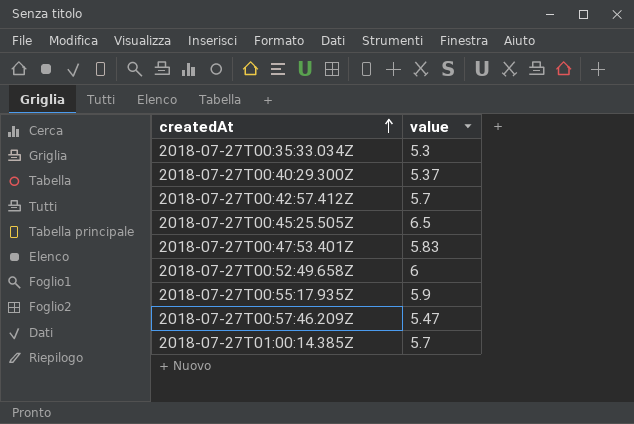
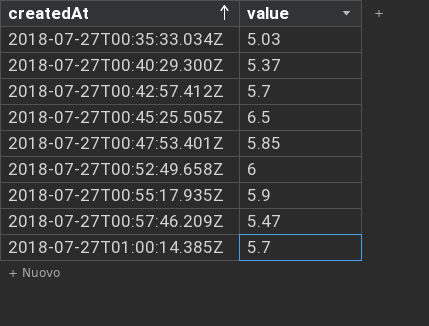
2018-07-27T00:35:33.034Z | value: 5.3 -> 5.03
2018-07-27T00:47:53.401Z | value: 5.83 -> 5.85

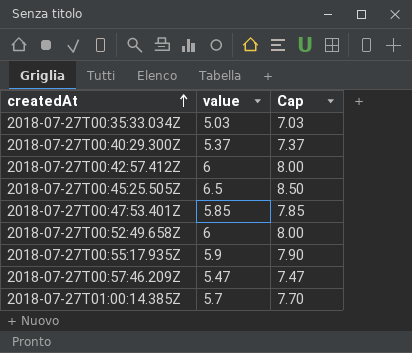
column Cap | formula: none -> [value] + 2
2018-07-27T00:42:57.412Z | value: 5.7 -> 6

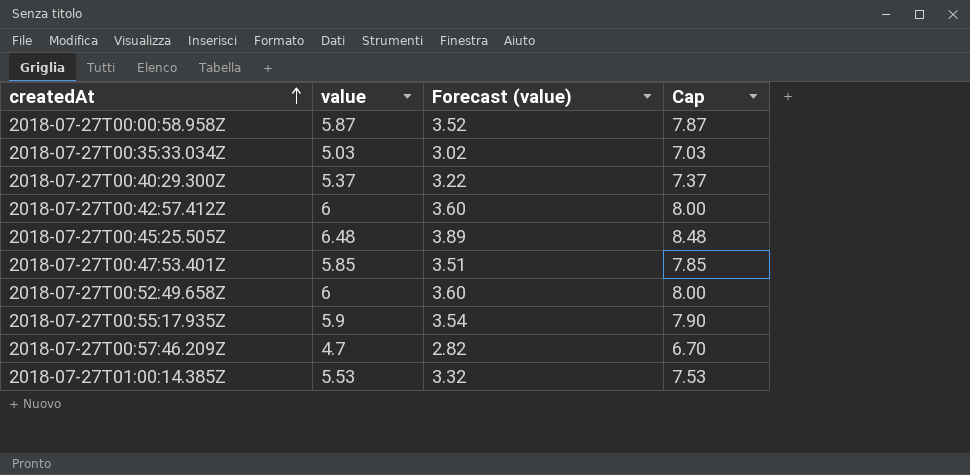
column Forecast (value) | formula: none -> [value] * 0.6
row 2018-07-27T00:00:58.958Z: none -> 5.87 | 3.52 | 7.87
2018-07-27T00:45:25.505Z | value: 6.5 -> 6.48
2018-07-27T00:45:25.505Z | Cap: 8.50 -> 8.48
2018-07-27T00:57:46.209Z | value: 5.47 -> 4.7
2018-07-27T00:57:46.209Z | Cap: 7.47 -> 6.70
2018-07-27T01:00:14.385Z | value: 5.7 -> 5.53
2018-07-27T01:00:14.385Z | Cap: 7.70 -> 7.53

